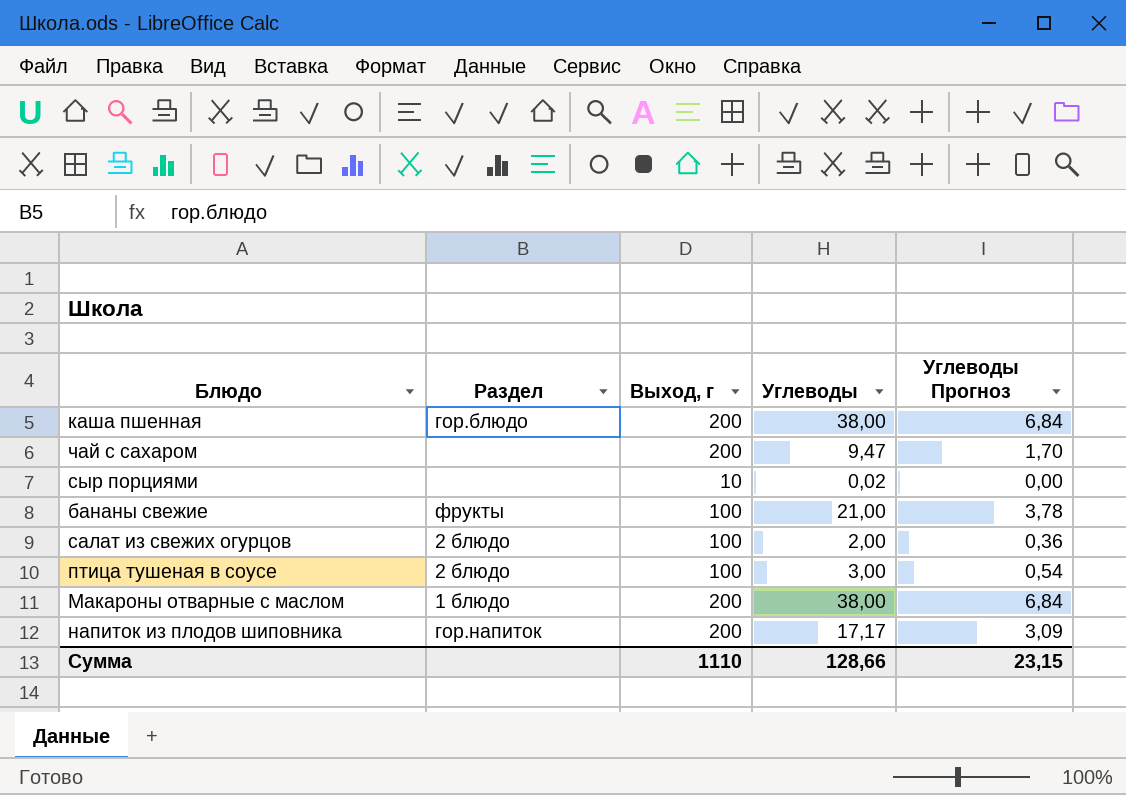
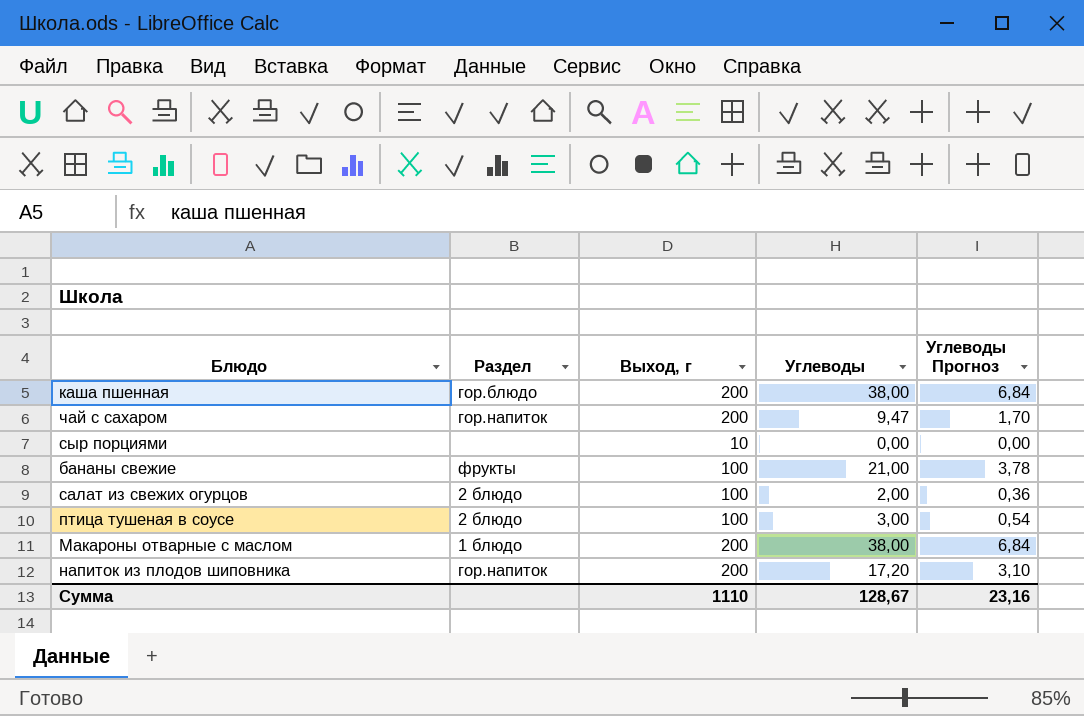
чай с сахаром | Раздел: none -> гор.напиток
сыр порциями | Углеводы: 0,02 -> 0,00
напиток из плодов шиповника | Углеводы: 17,17 -> 17,20
напиток из плодов шиповника | Углеводы Прогноз: 3,09 -> 3,10
Сумма | Углеводы: 128,66 -> 128,67
Сумма | Углеводы Прогноз: 23,15 -> 23,16

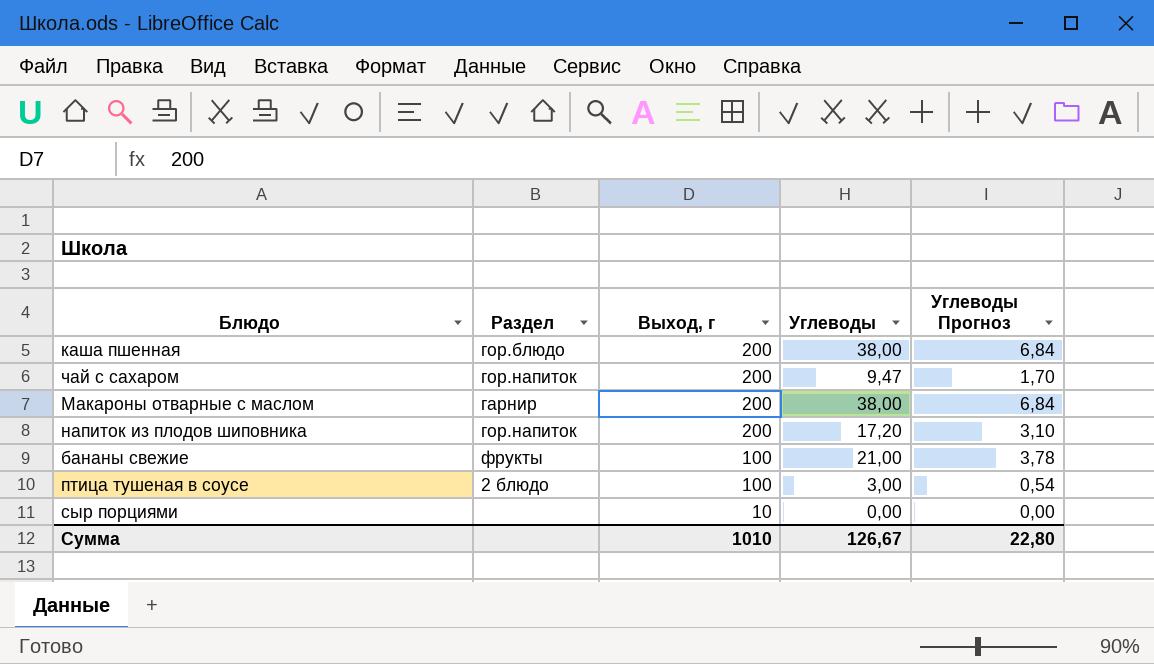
row order: none -> Выход, г descending
row салат из свежих огурцов: 2 блюдо | 100 | 2,00 | 0,36 -> none
Макароны отварные с маслом | Раздел: 1 блюдо -> гарнир
Сумма | Выход, г: 1110 -> 1010
Сумма | Углеводы: 128,67 -> 126,67
Сумма | Углеводы Прогноз: 23,16 -> 22,80

